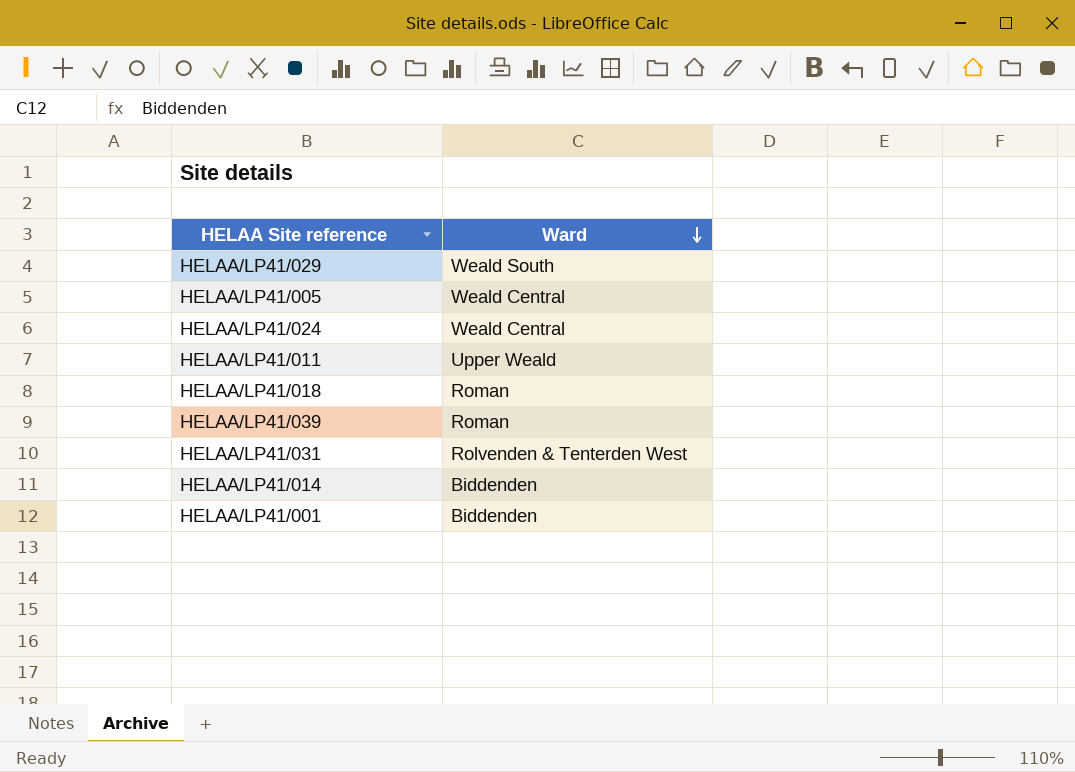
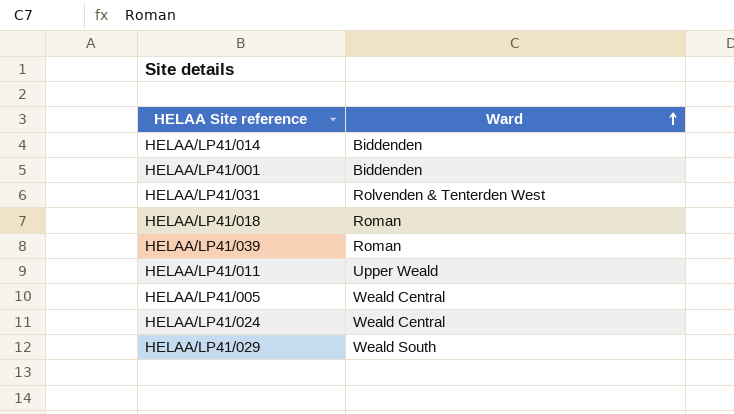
row order: Ward descending -> Ward ascending

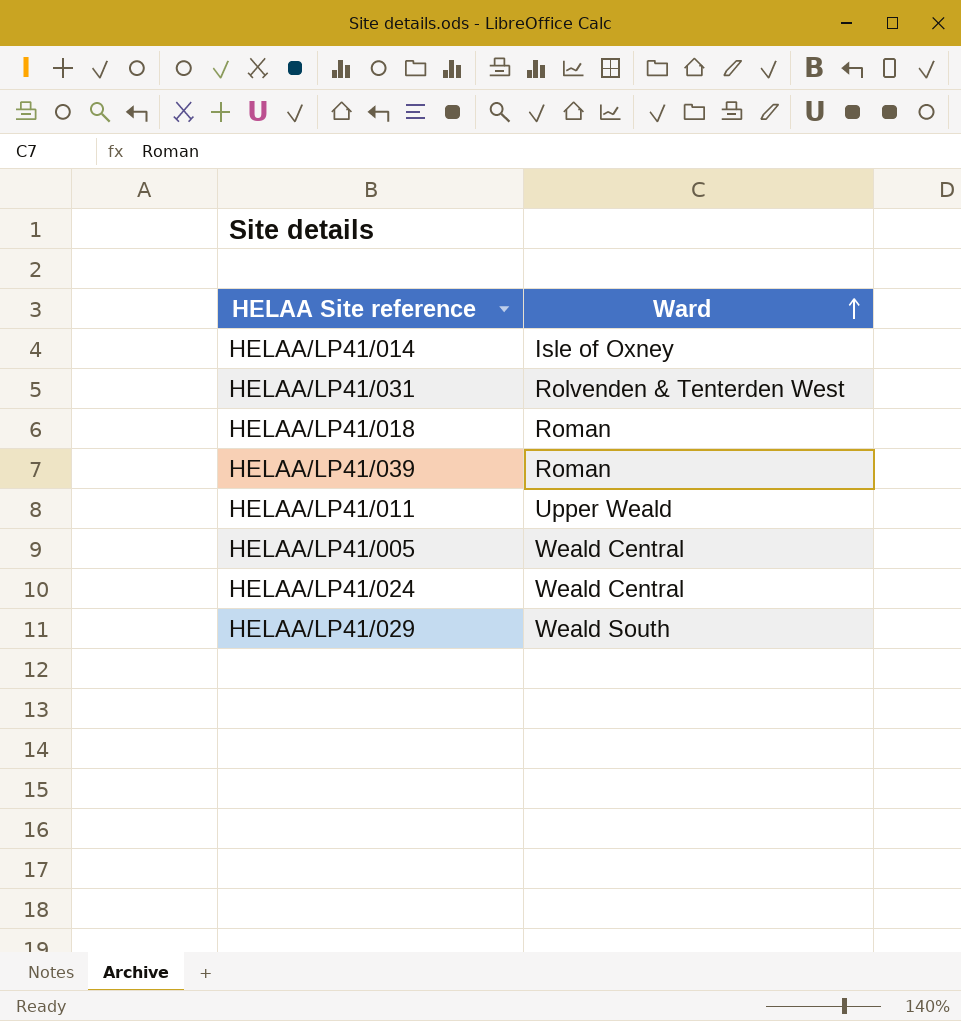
row HELAA/LP41/001: Biddenden -> none
HELAA/LP41/014 | Ward: Biddenden -> Isle of Oxney

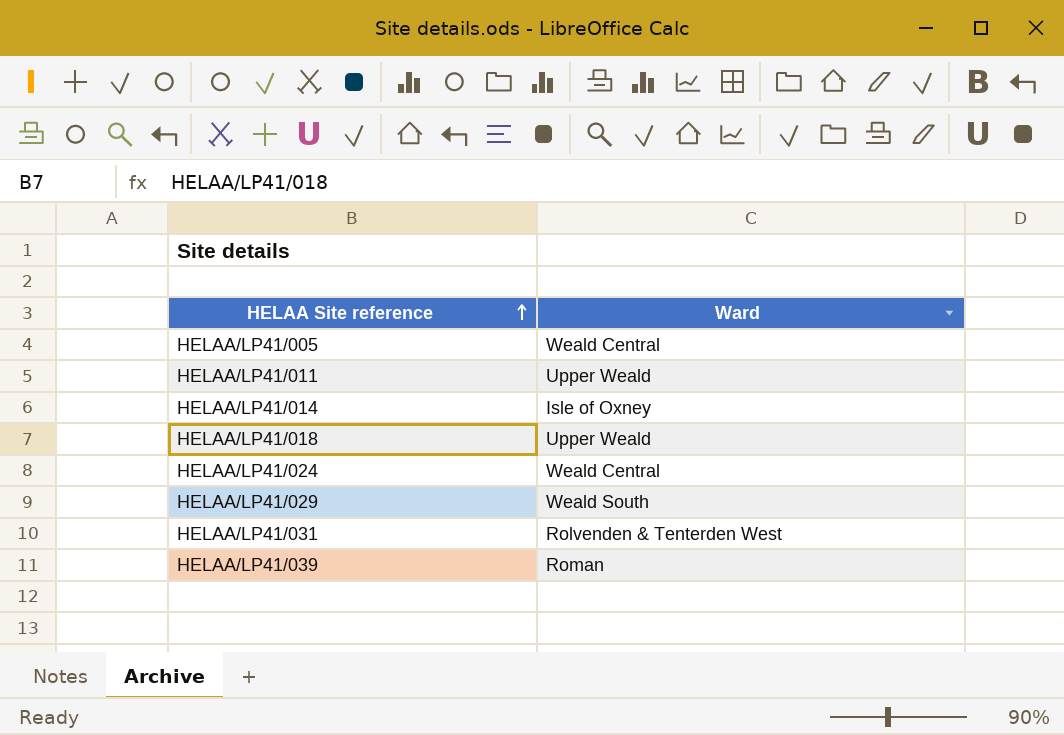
row order: Ward ascending -> HELAA Site reference ascending
HELAA/LP41/018 | Ward: Roman -> Upper Weald

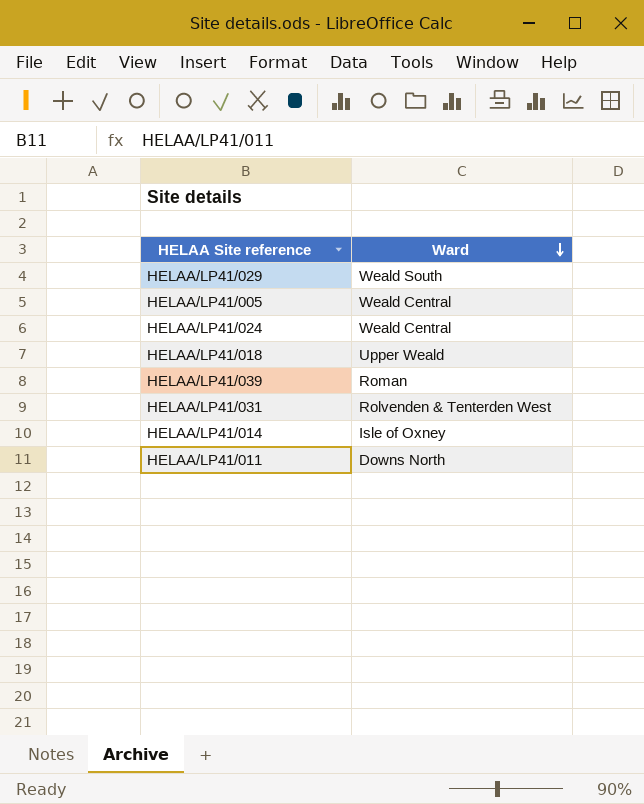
row order: HELAA Site reference ascending -> Ward descending
HELAA/LP41/011 | Ward: Upper Weald -> Downs North

